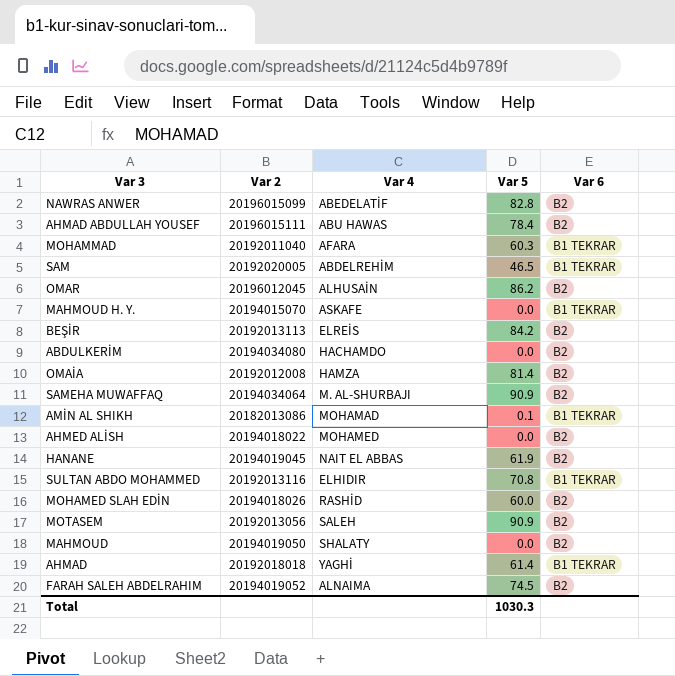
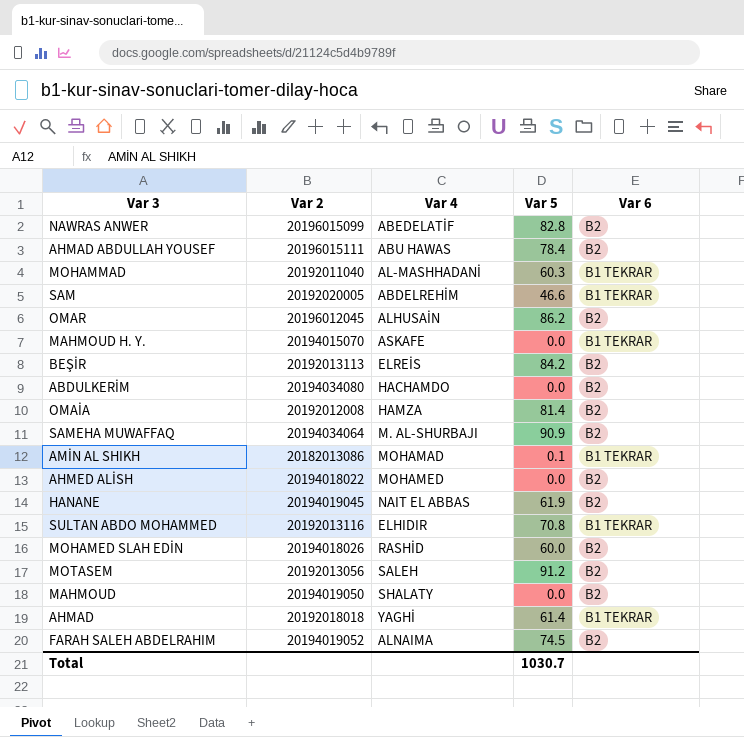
MOHAMMAD | Var 4: AFARA -> AL-MASHHADANİ
SAM | Var 5: 46.5 -> 46.6
MOTASEM | Var 5: 90.9 -> 91.2
Total | Var 5: 1030.3 -> 1030.7

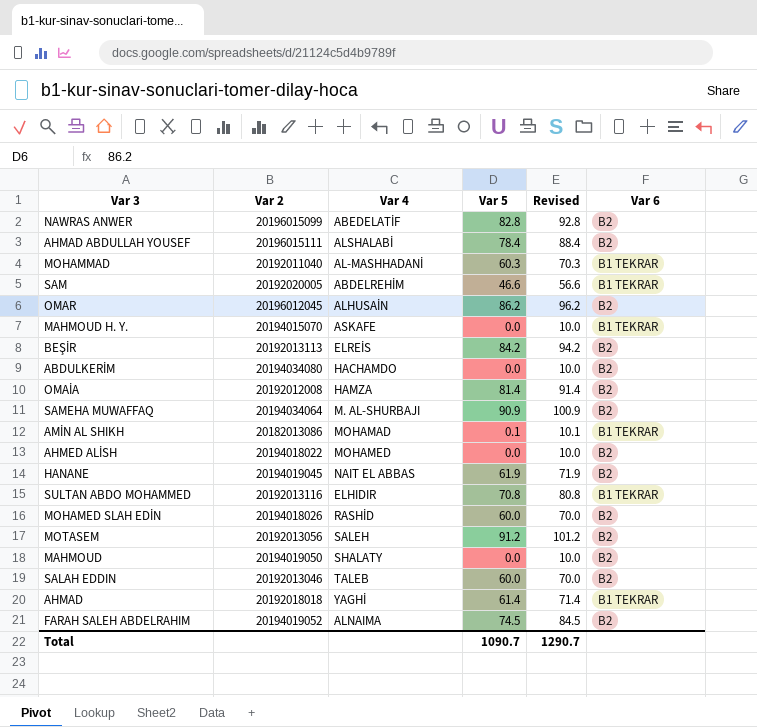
column Revised | formula: none -> [Var 5] + 10
AHMAD ABDULLAH YOUSEF | Var 4: ABU HAWAS -> ALSHALABİ
row SALAH EDDIN: none -> 20192013046 | TALEB | 60.0 | 70.0 | B2
Total | Var 5: 1030.7 -> 1090.7

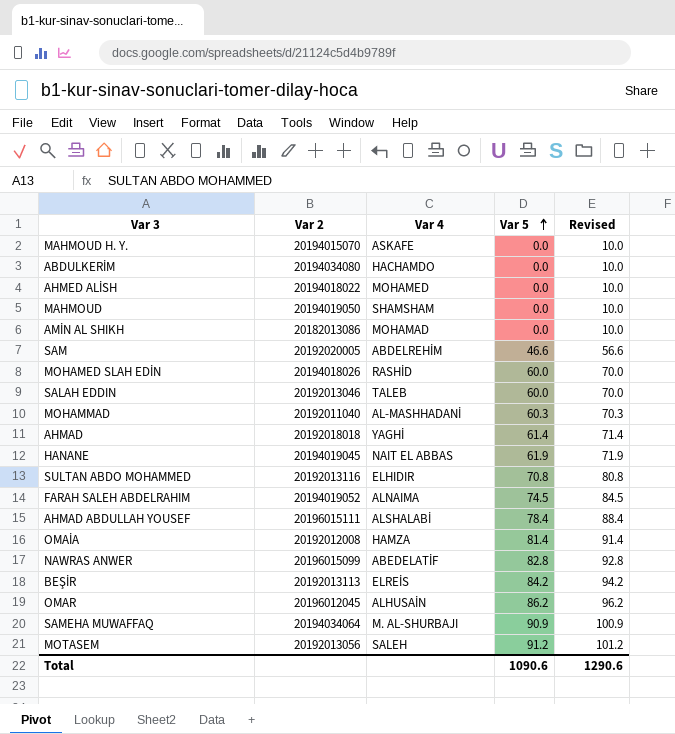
row order: none -> Var 5 ascending
column Var 6 | position: 6 -> none
MAHMOUD | Var 4: SHALATY -> SHAMSHAM
AMİN AL SHIKH | Var 5: 0.1 -> 0.0
AMİN AL SHIKH | Revised: 10.1 -> 10.0
Total | Var 5: 1090.7 -> 1090.6
Total | Revised: 1290.7 -> 1290.6

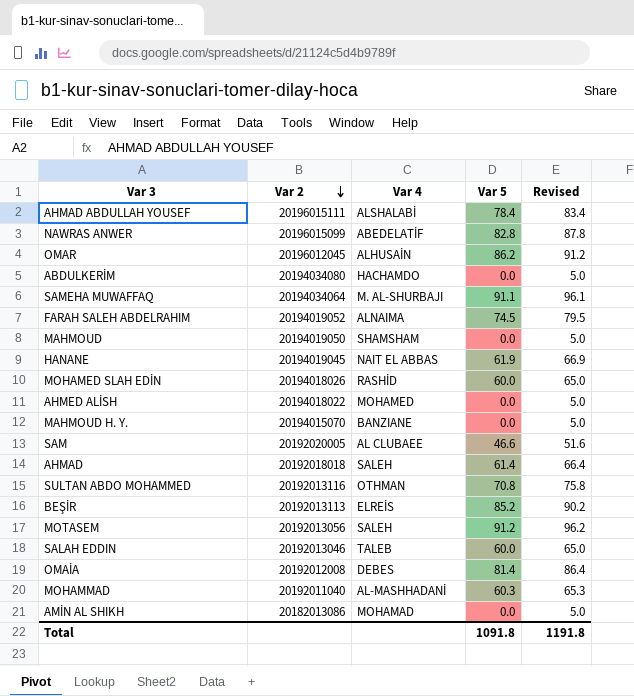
row order: Var 5 ascending -> Var 2 descending
column Revised | formula: [Var 5] + 10 -> [Var 5] + 5
SAMEHA MUWAFFAQ | Var 5: 90.9 -> 91.1
MAHMOUD H. Y. | Var 4: ASKAFE -> BANZIANE
SAM | Var 4: ABDELREHİM -> AL CLUBAEE
AHMAD | Var 4: YAGHİ -> SALEH
SULTAN ABDO MOHAMMED | Var 4: ELHIDIR -> OTHMAN
BEŞİR | Var 5: 84.2 -> 85.2
OMAİA | Var 4: HAMZA -> DEBES
Total | Var 5: 1090.6 -> 1091.8
Total | Revised: 1290.6 -> 1191.8

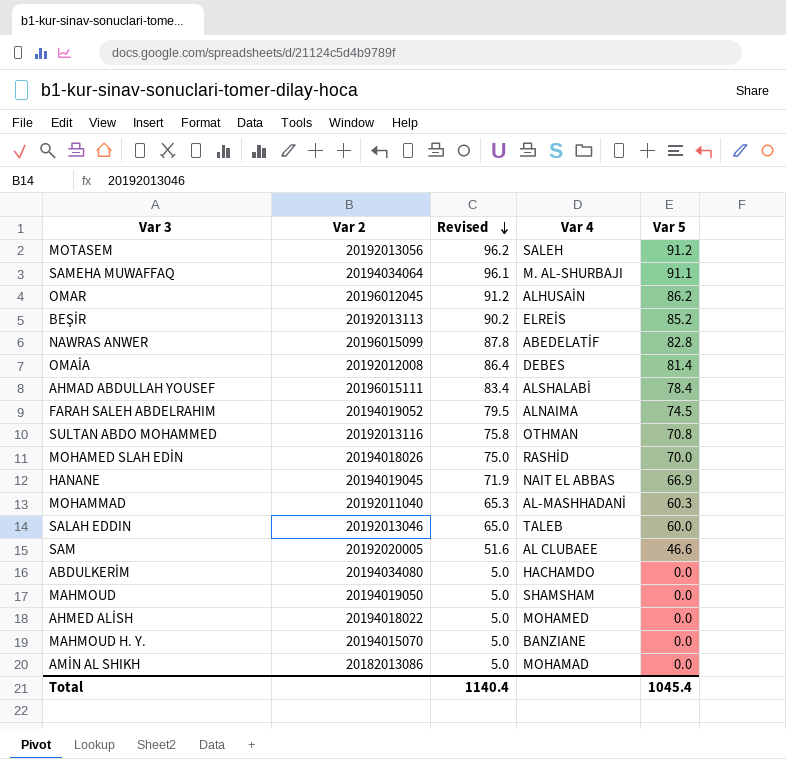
row order: Var 2 descending -> Revised descending
column Revised | position: 5 -> 3
row AHMAD: 20192018018 | SALEH | 61.4 | 66.4 -> none
MOHAMED SLAH EDİN | Revised: 65.0 -> 75.0
MOHAMED SLAH EDİN | Var 5: 60.0 -> 70.0
HANANE | Revised: 66.9 -> 71.9
HANANE | Var 5: 61.9 -> 66.9
Total | Revised: 1191.8 -> 1140.4
Total | Var 5: 1091.8 -> 1045.4

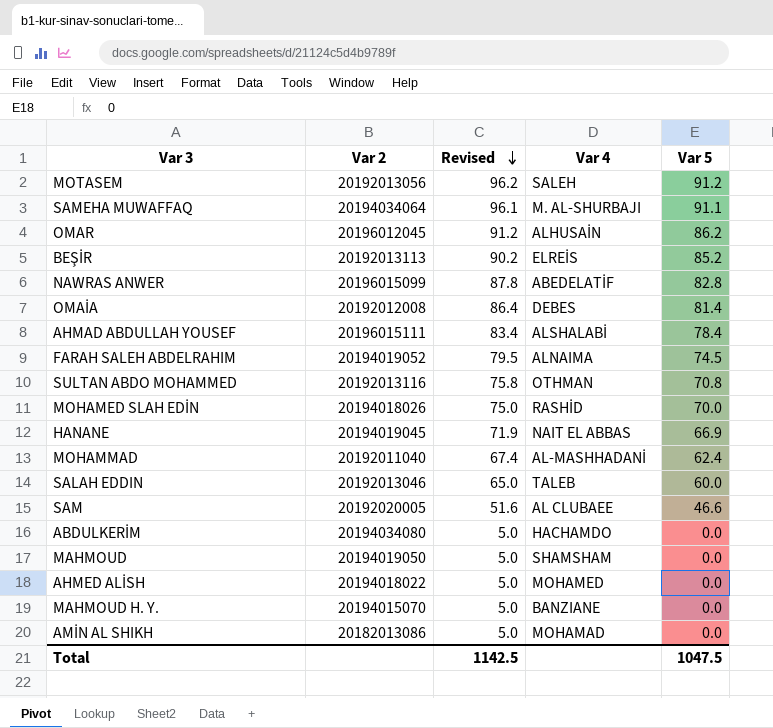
MOHAMMAD | Revised: 65.3 -> 67.4
MOHAMMAD | Var 5: 60.3 -> 62.4
Total | Revised: 1140.4 -> 1142.5
Total | Var 5: 1045.4 -> 1047.5

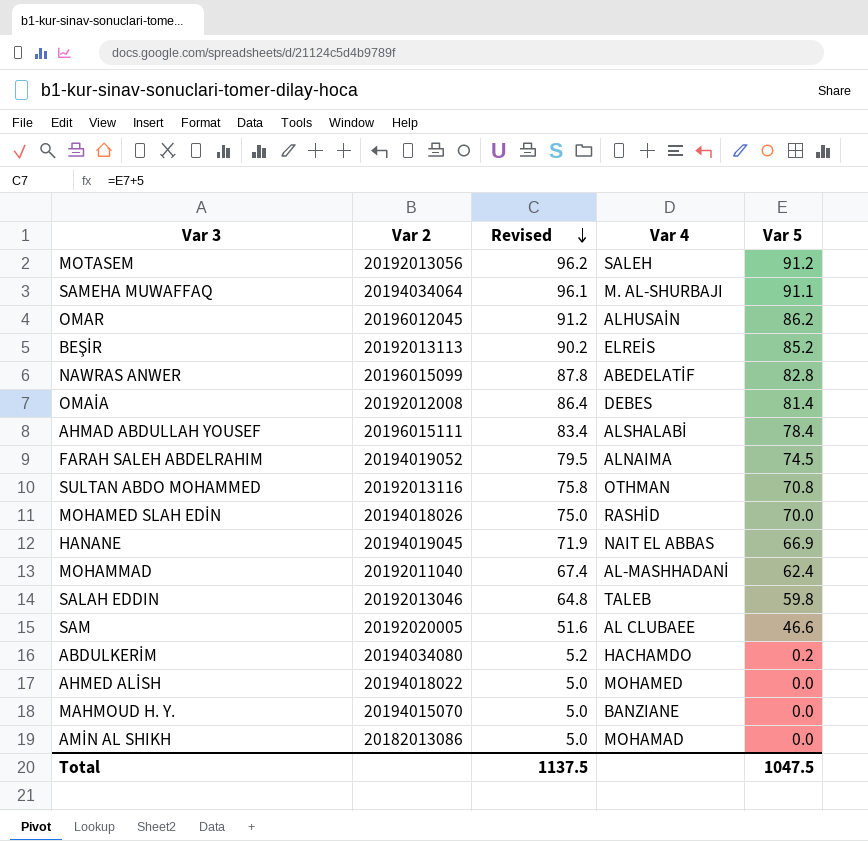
row MAHMOUD: 20194019050 | 5.0 | SHAMSHAM | 0.0 -> none
SALAH EDDIN | Revised: 65.0 -> 64.8
SALAH EDDIN | Var 5: 60.0 -> 59.8
ABDULKERİM | Revised: 5.0 -> 5.2
ABDULKERİM | Var 5: 0.0 -> 0.2
Total | Revised: 1142.5 -> 1137.5

